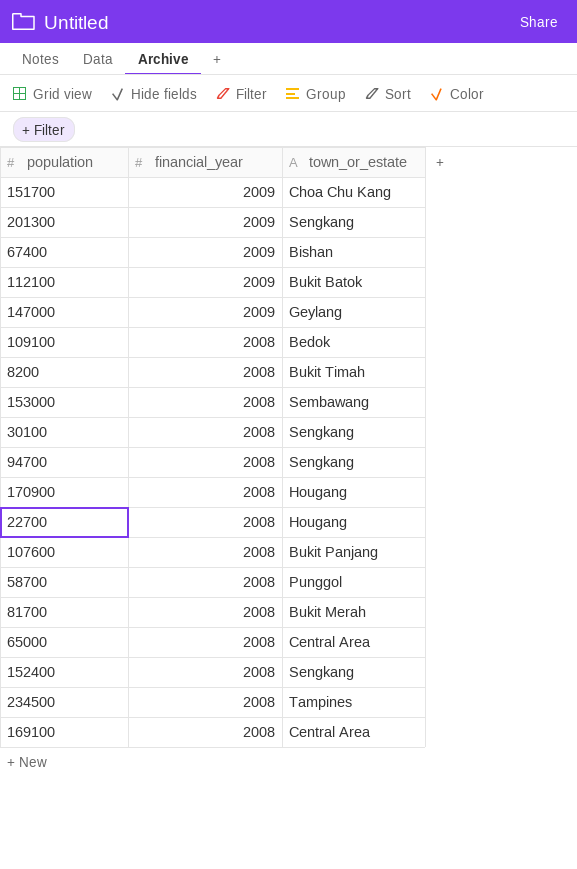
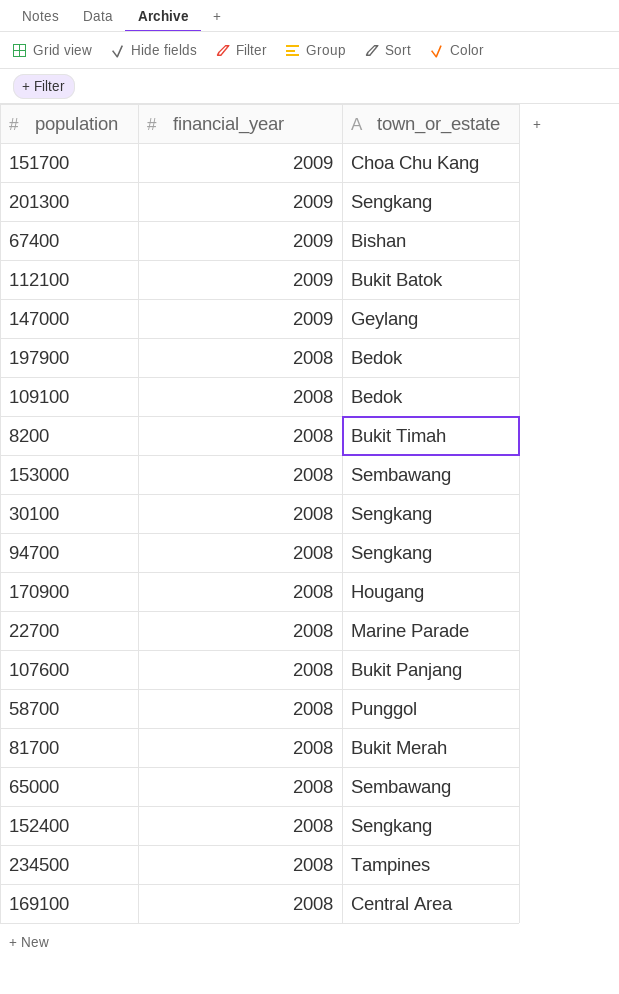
row 197900: none -> 2008 | Bedok
22700 | town_or_estate: Hougang -> Marine Parade
65000 | town_or_estate: Central Area -> Sembawang

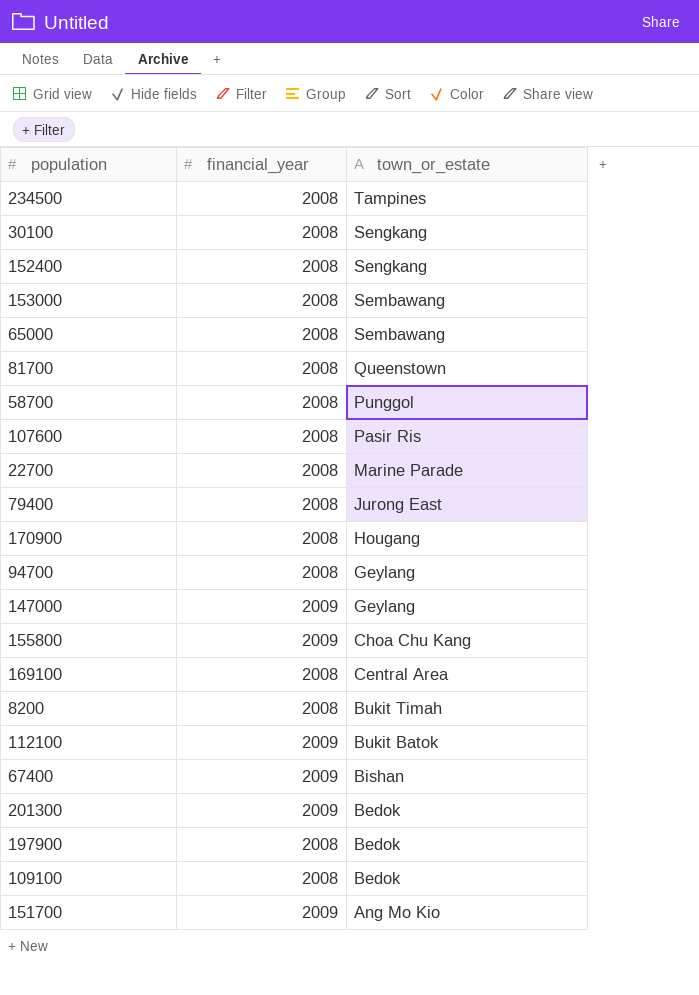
row order: financial_year descending -> town_or_estate descending
81700 | town_or_estate: Bukit Merah -> Queenstown
107600 | town_or_estate: Bukit Panjang -> Pasir Ris
row 79400: none -> 2008 | Jurong East
94700 | town_or_estate: Sengkang -> Geylang
row 155800: none -> 2009 | Choa Chu Kang
201300 | town_or_estate: Sengkang -> Bedok
151700 | town_or_estate: Choa Chu Kang -> Ang Mo Kio

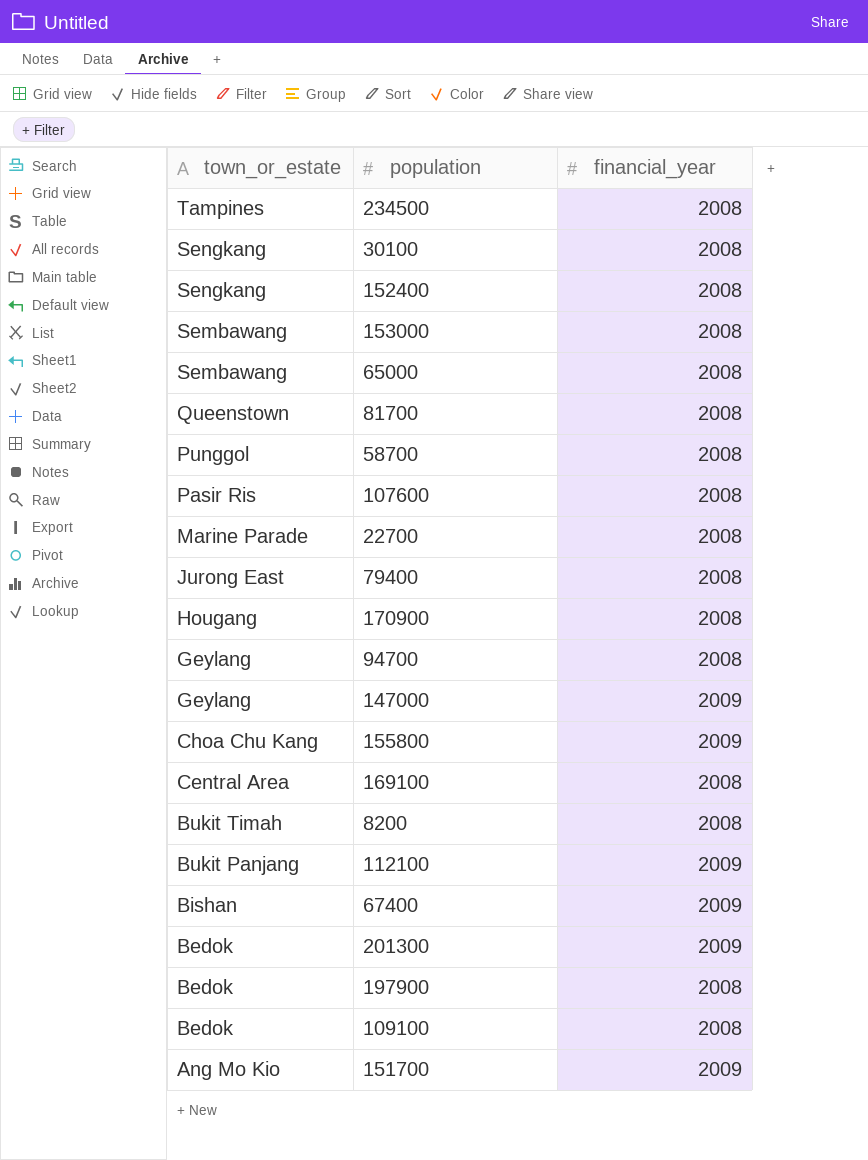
column town_or_estate | position: 3 -> 1
112100 | town_or_estate: Bukit Batok -> Bukit Panjang

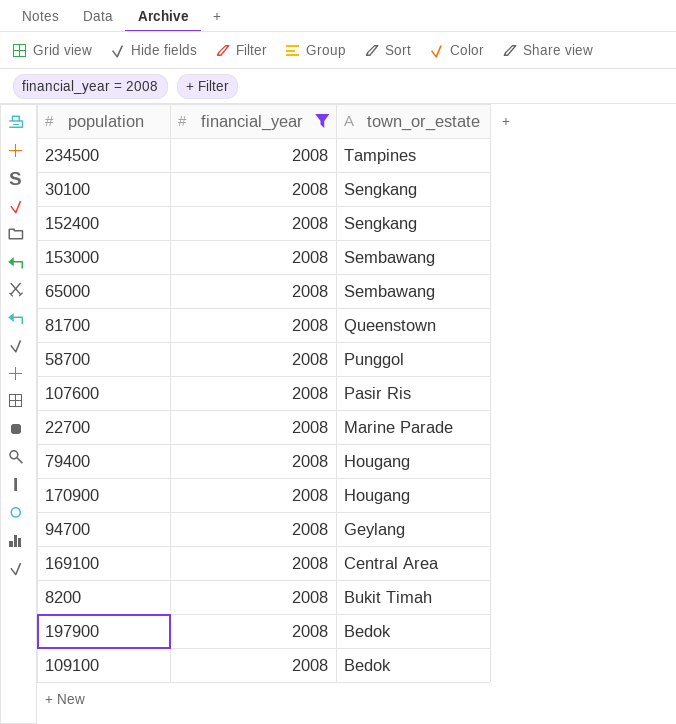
filter: none -> financial_year = 2008
column town_or_estate | position: 1 -> 3
79400 | town_or_estate: Jurong East -> Hougang

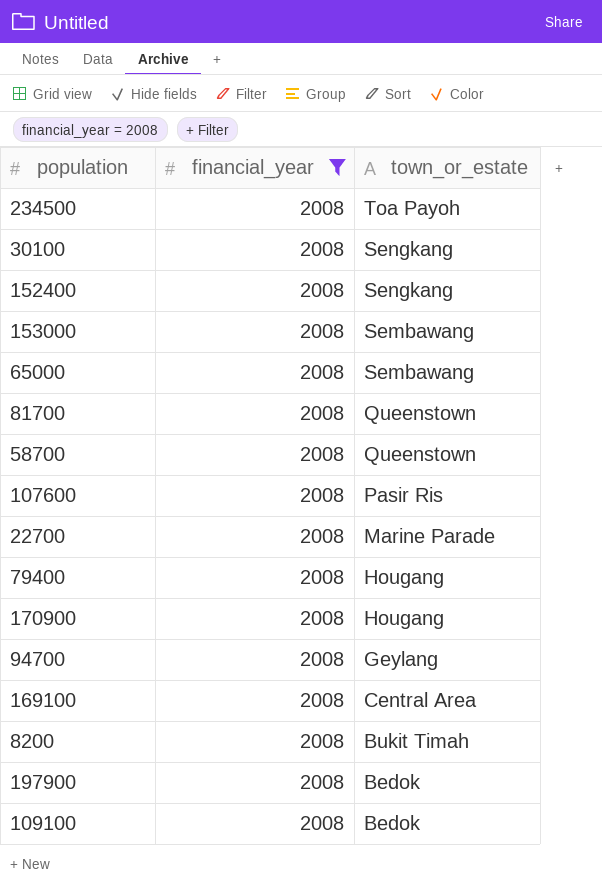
234500 | town_or_estate: Tampines -> Toa Payoh
58700 | town_or_estate: Punggol -> Queenstown

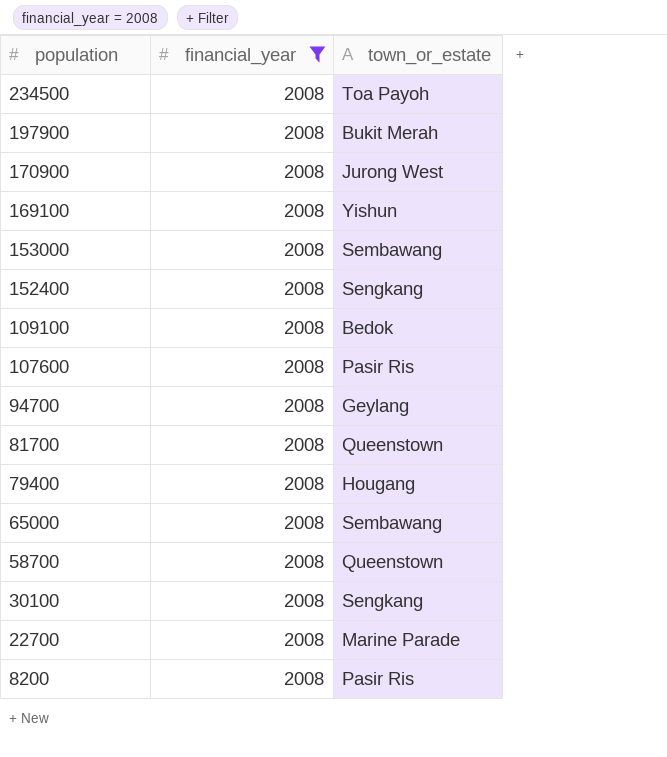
row order: town_or_estate descending -> population descending
197900 | town_or_estate: Bedok -> Bukit Merah
170900 | town_or_estate: Hougang -> Jurong West
169100 | town_or_estate: Central Area -> Yishun
8200 | town_or_estate: Bukit Timah -> Pasir Ris

